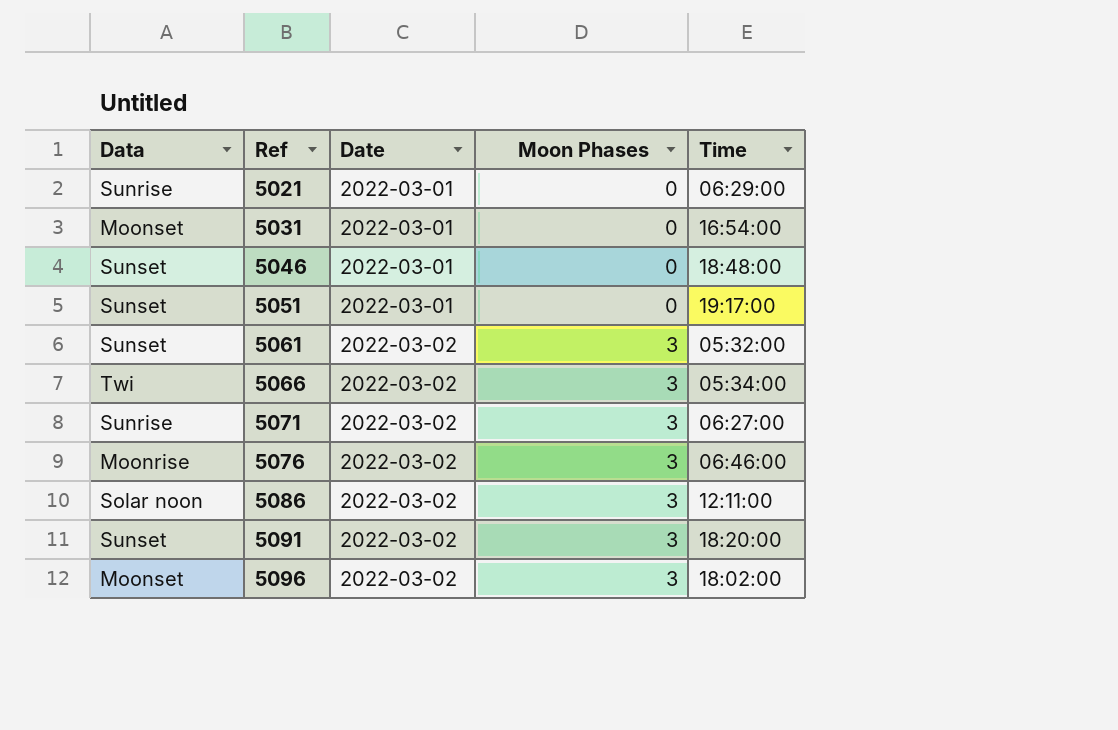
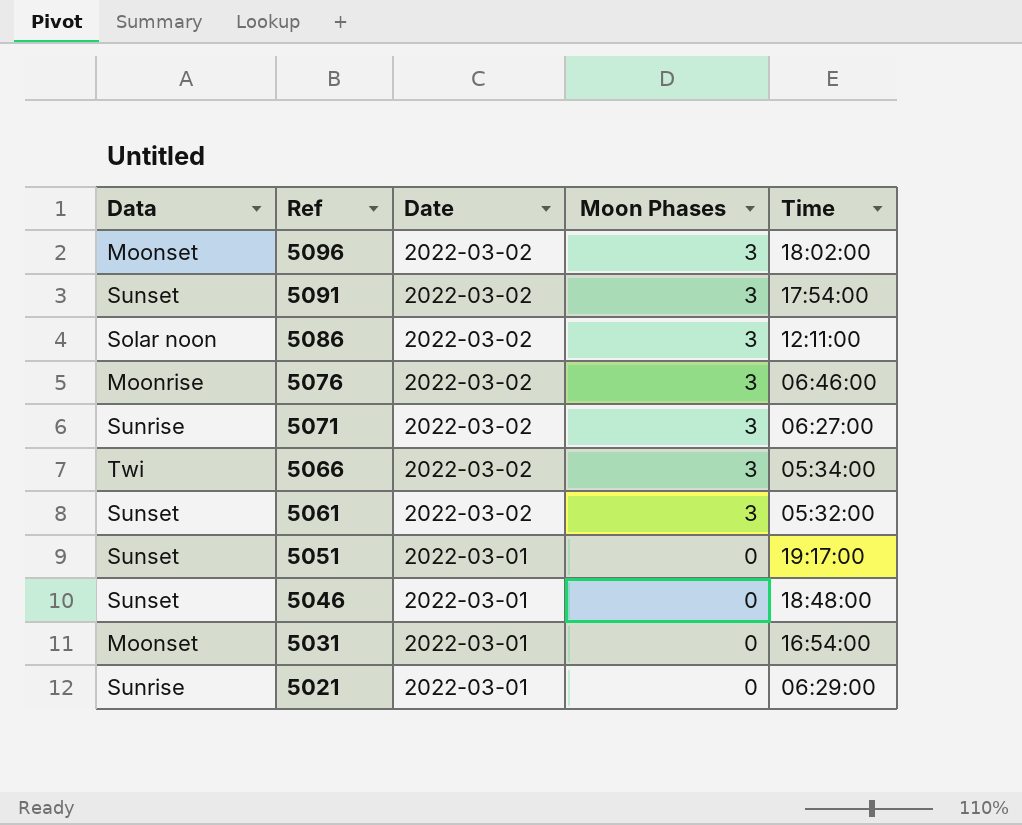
row order: Ref ascending -> Ref descending
5091 | Time: 18:20:00 -> 17:54:00

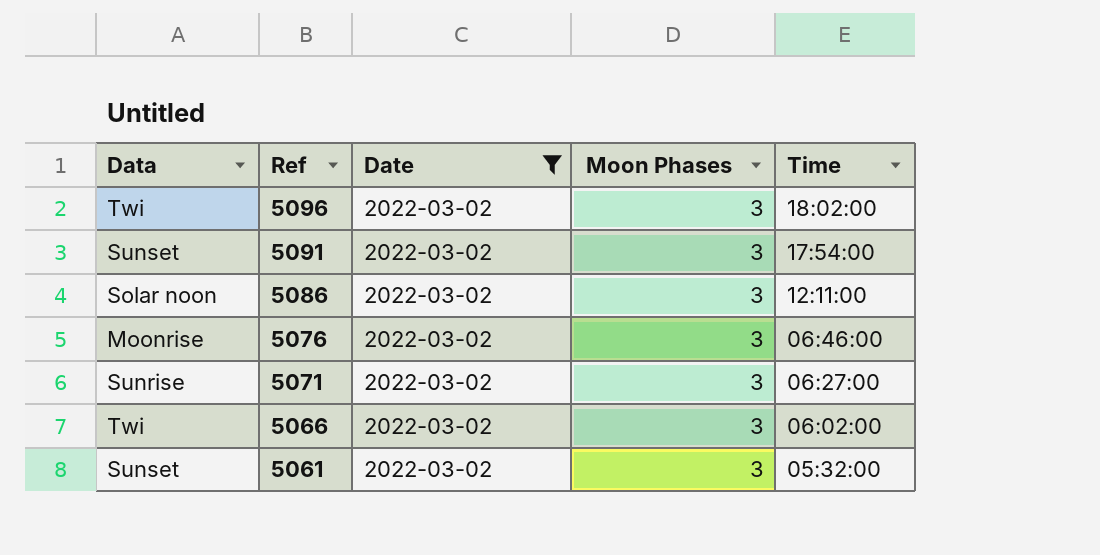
filter: none -> Date = 2022-03-02
5096 | Data: Moonset -> Twi
5066 | Time: 05:34:00 -> 06:02:00

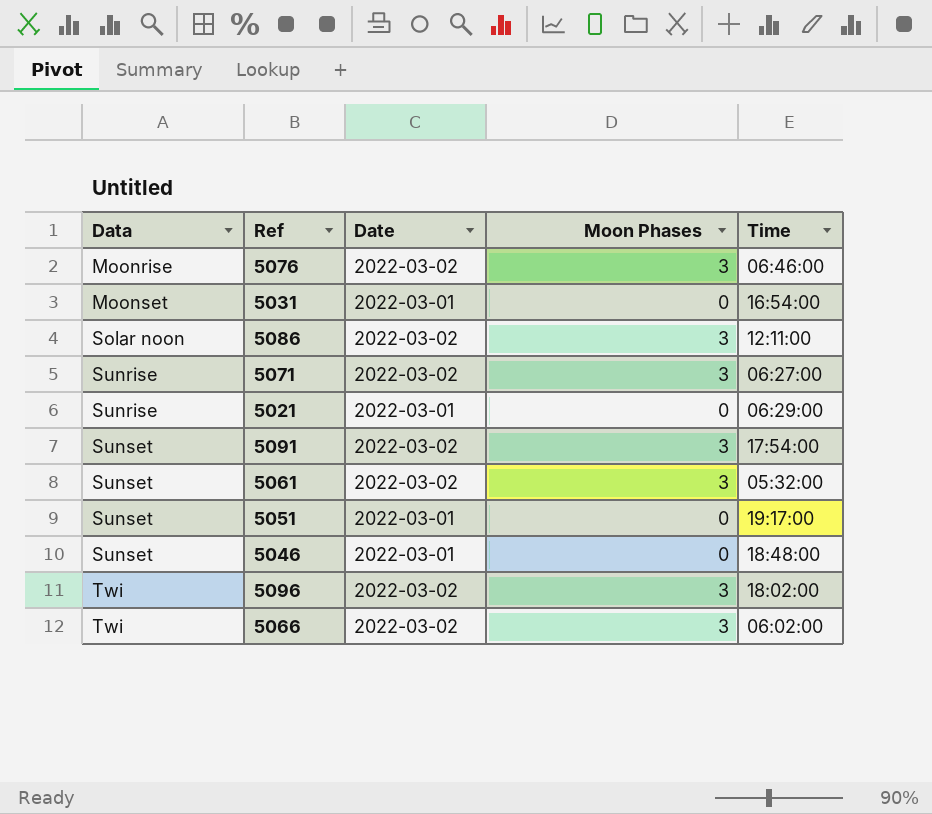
filter: Date = 2022-03-02 -> none
row order: Ref descending -> Data ascending

